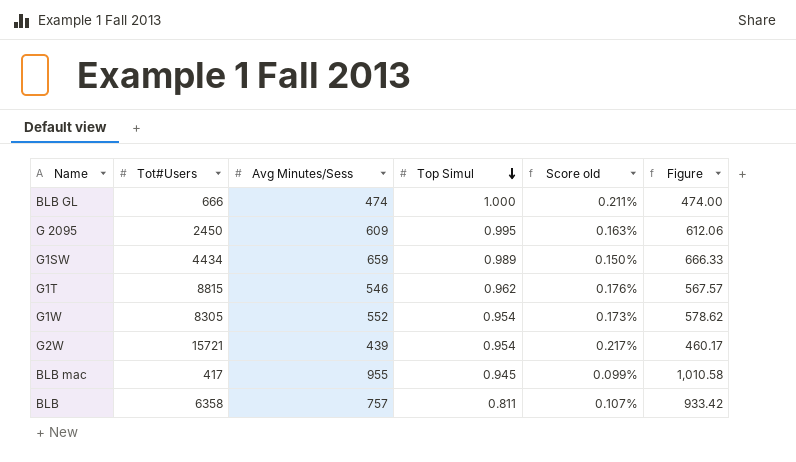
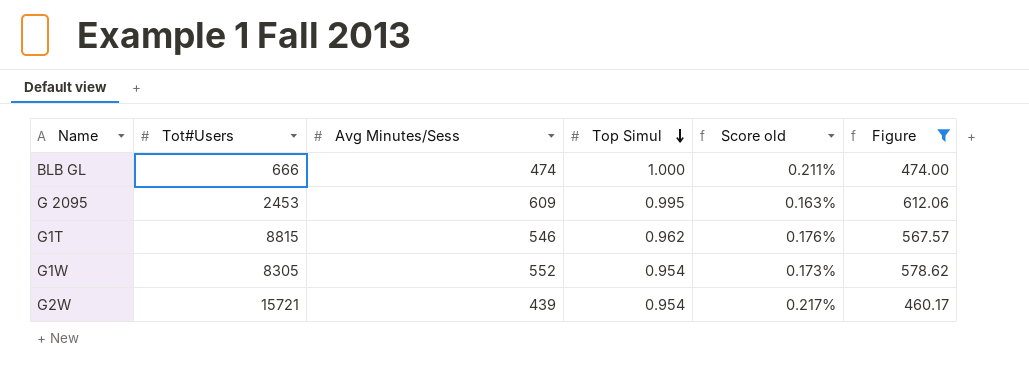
filter: none -> Figure <= 612.06
G 2095 | Tot#Users: 2450 -> 2453

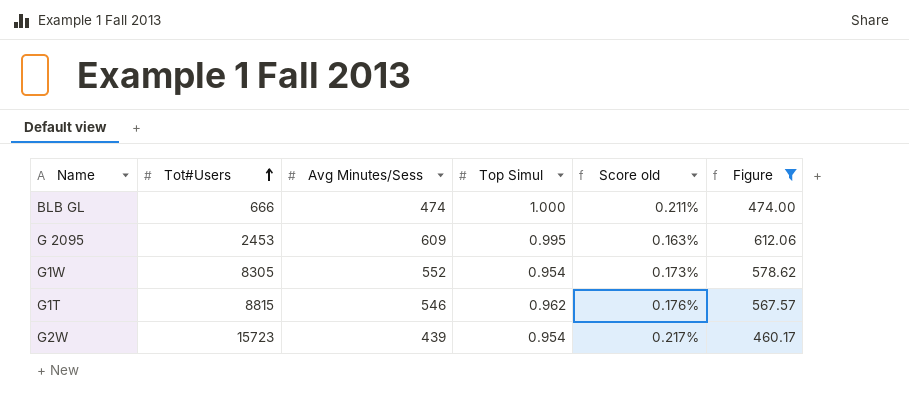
row order: Top Simul descending -> Tot#Users ascending
G2W | Tot#Users: 15721 -> 15723

